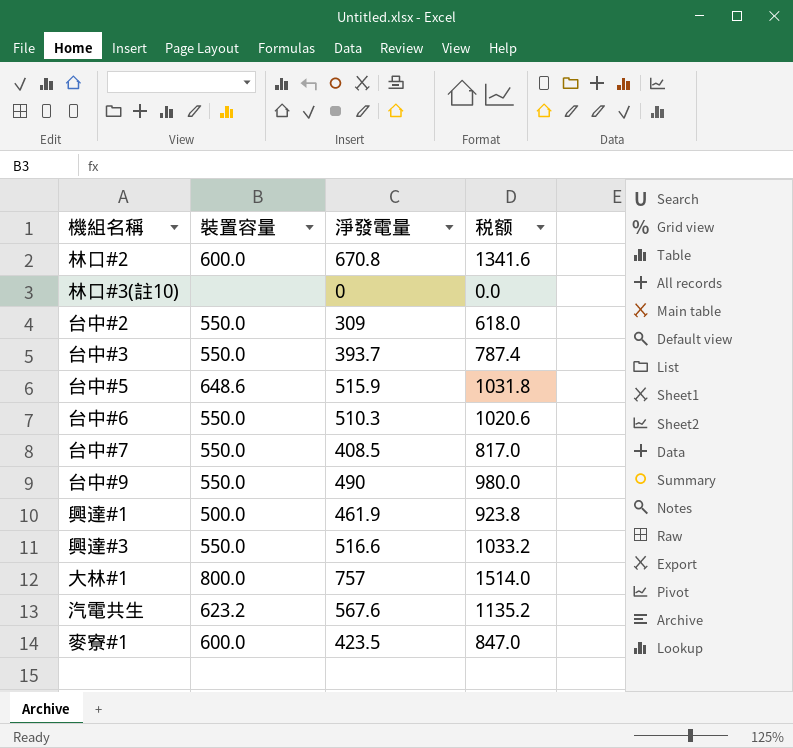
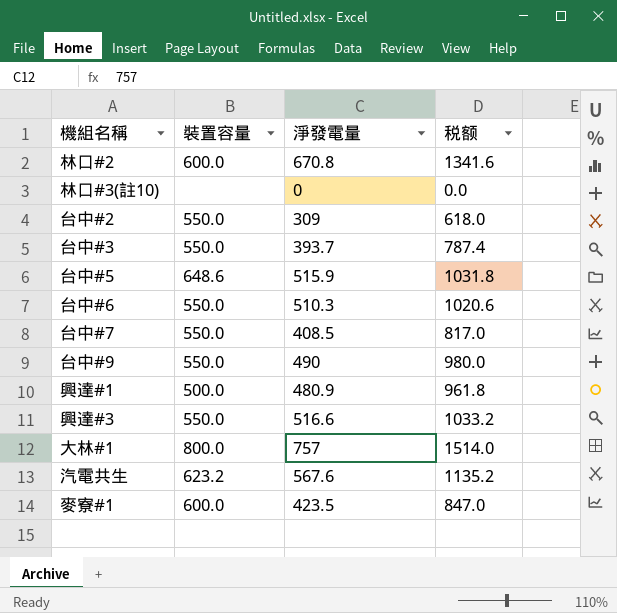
興達#1 | 淨發電量: 461.9 -> 480.9
興達#1 | 税额: 923.8 -> 961.8

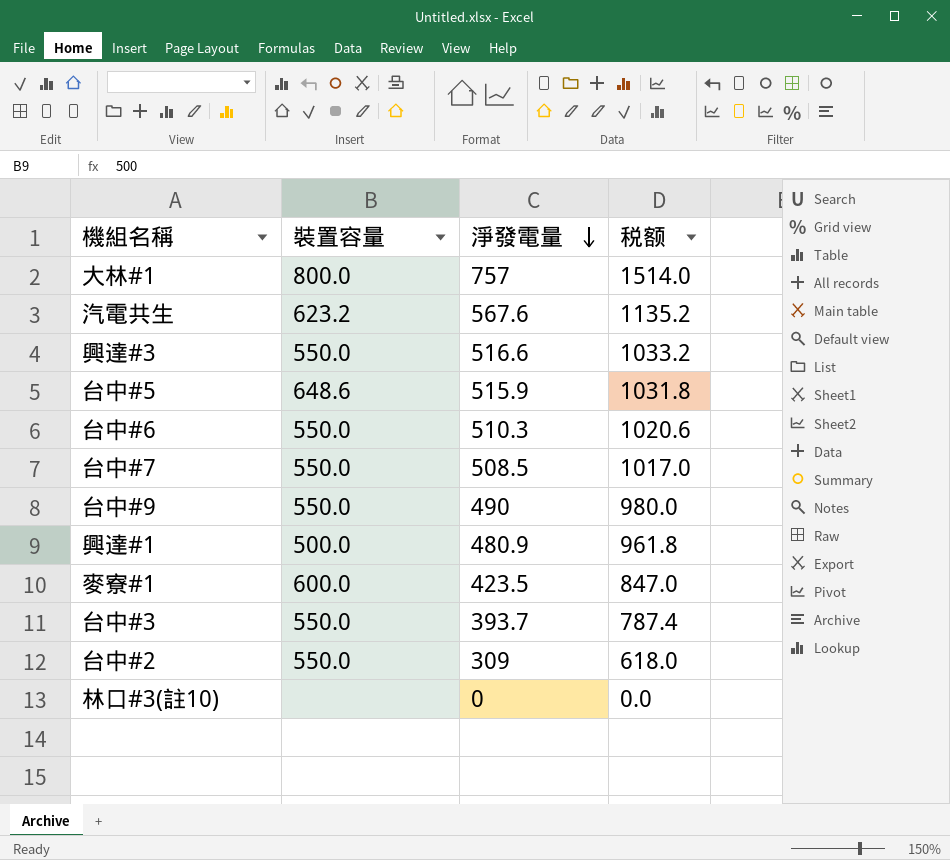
row order: none -> 淨發電量 descending
row 林口#2: 600.0 | 670.8 | 1341.6 -> none
台中#7 | 淨發電量: 408.5 -> 508.5
台中#7 | 税额: 817.0 -> 1017.0

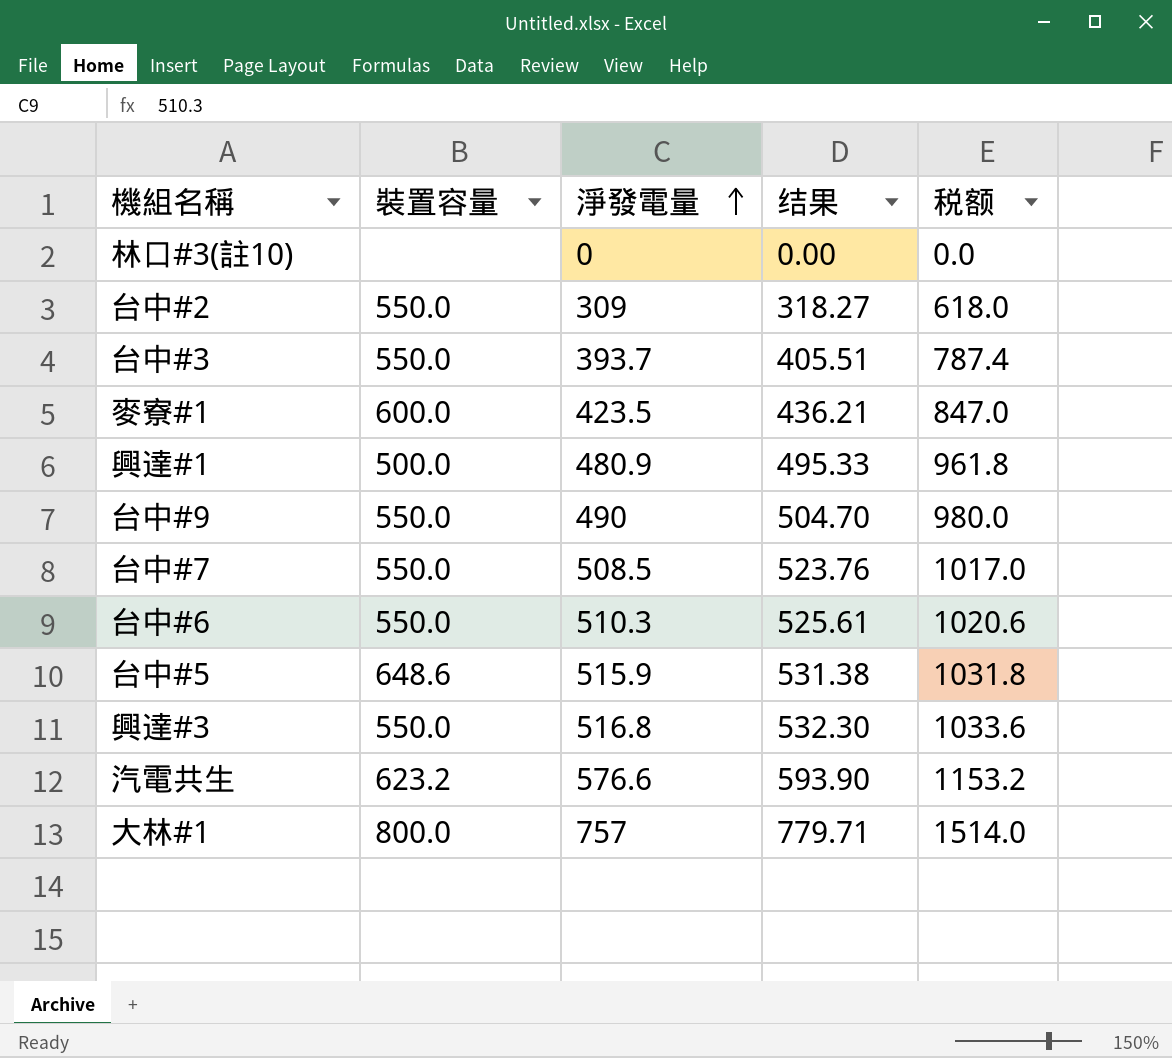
row order: 淨發電量 descending -> 淨發電量 ascending
column 结果 | formula: none -> [淨發電量] * 1.03
興達#3 | 淨發電量: 516.6 -> 516.8
興達#3 | 税额: 1033.2 -> 1033.6
汽電共生 | 淨發電量: 567.6 -> 576.6
汽電共生 | 税额: 1135.2 -> 1153.2

